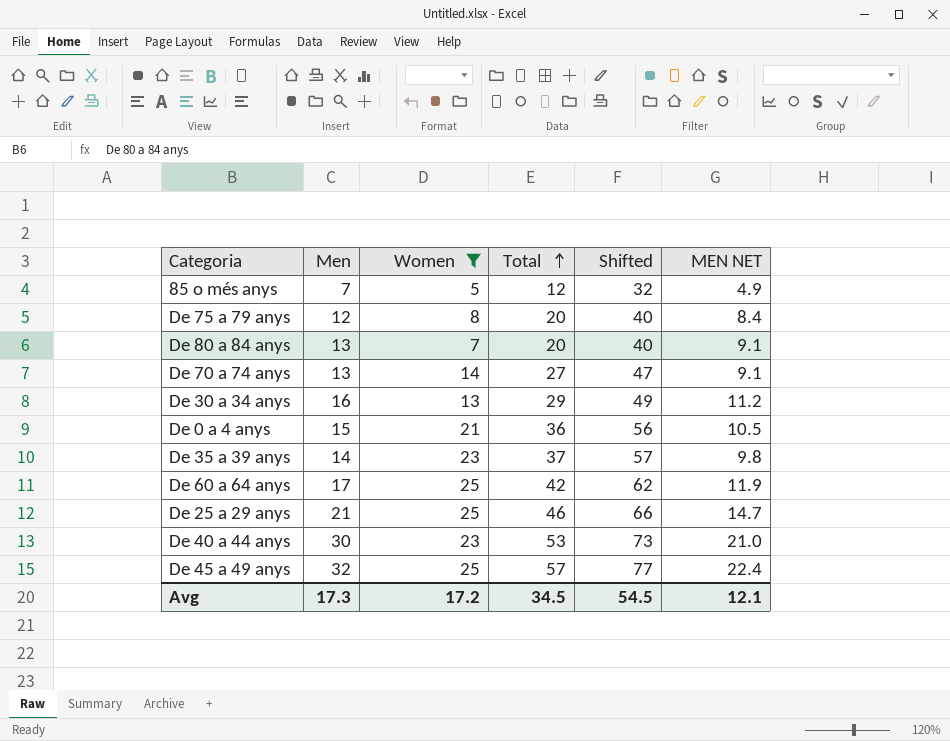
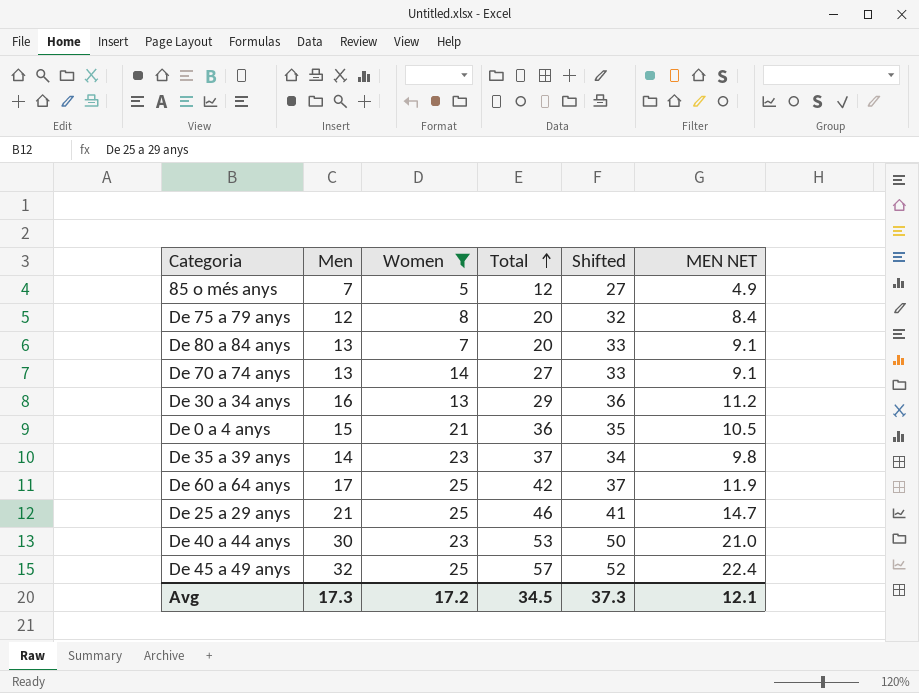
column Shifted | formula: [Total] + 20 -> [Men] + 20
Avg | Shifted: 54.5 -> 37.3

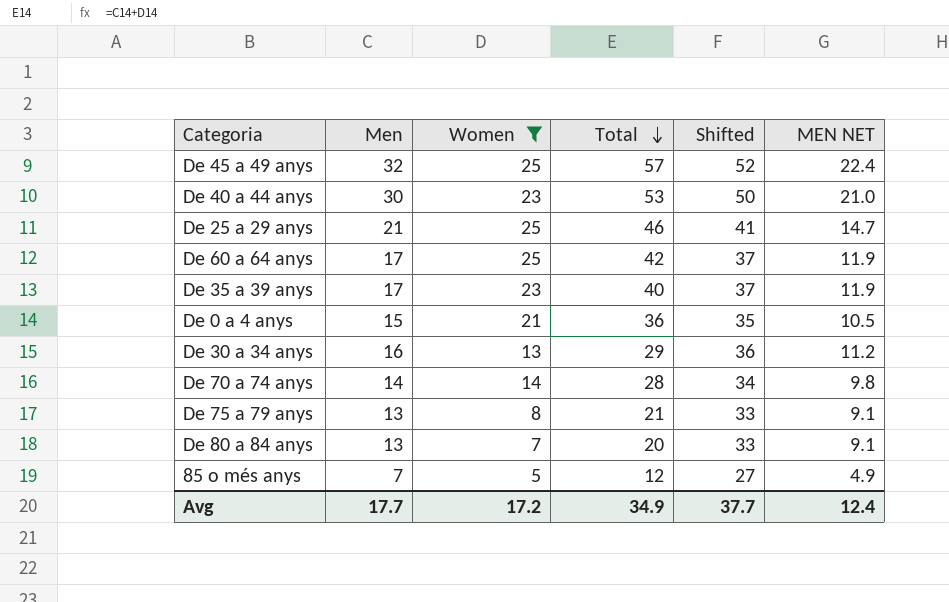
row order: Total ascending -> Total descending
De 35 a 39 anys | Men: 14 -> 17
De 35 a 39 anys | Total: 37 -> 40
De 35 a 39 anys | Shifted: 34 -> 37
De 35 a 39 anys | MEN NET: 9.8 -> 11.9
De 70 a 74 anys | Men: 13 -> 14
De 70 a 74 anys | Total: 27 -> 28
De 70 a 74 anys | Shifted: 33 -> 34
De 70 a 74 anys | MEN NET: 9.1 -> 9.8
De 75 a 79 anys | Men: 12 -> 13
De 75 a 79 anys | Total: 20 -> 21
De 75 a 79 anys | Shifted: 32 -> 33
De 75 a 79 anys | MEN NET: 8.4 -> 9.1
Avg | Men: 17.3 -> 17.7
Avg | Total: 34.5 -> 34.9
Avg | Shifted: 37.3 -> 37.7
Avg | MEN NET: 12.1 -> 12.4

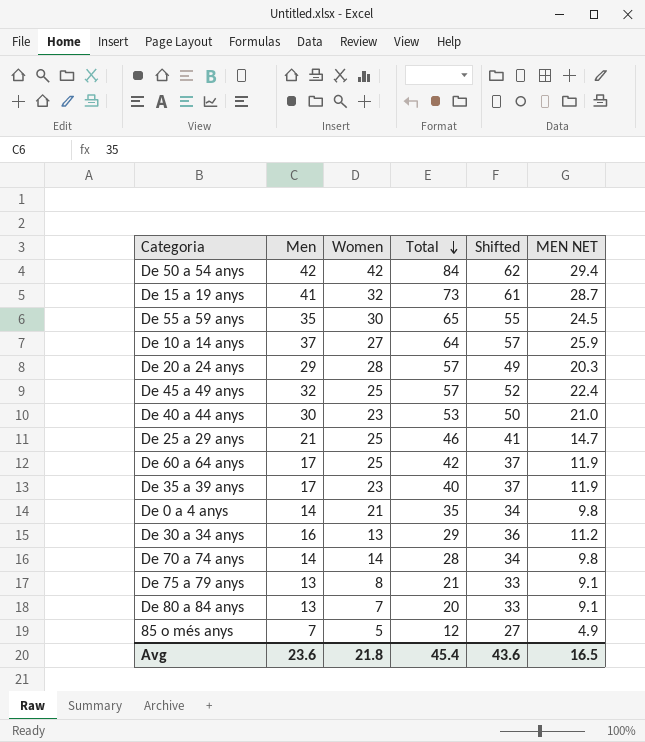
filter: Women <= 25 -> none
De 0 a 4 anys | Men: 15 -> 14
De 0 a 4 anys | Total: 36 -> 35
De 0 a 4 anys | Shifted: 35 -> 34
De 0 a 4 anys | MEN NET: 10.5 -> 9.8
Avg | Men: 17.7 -> 23.6
Avg | Women: 17.2 -> 21.8
Avg | Total: 34.9 -> 45.4
Avg | Shifted: 37.7 -> 43.6
Avg | MEN NET: 12.4 -> 16.5

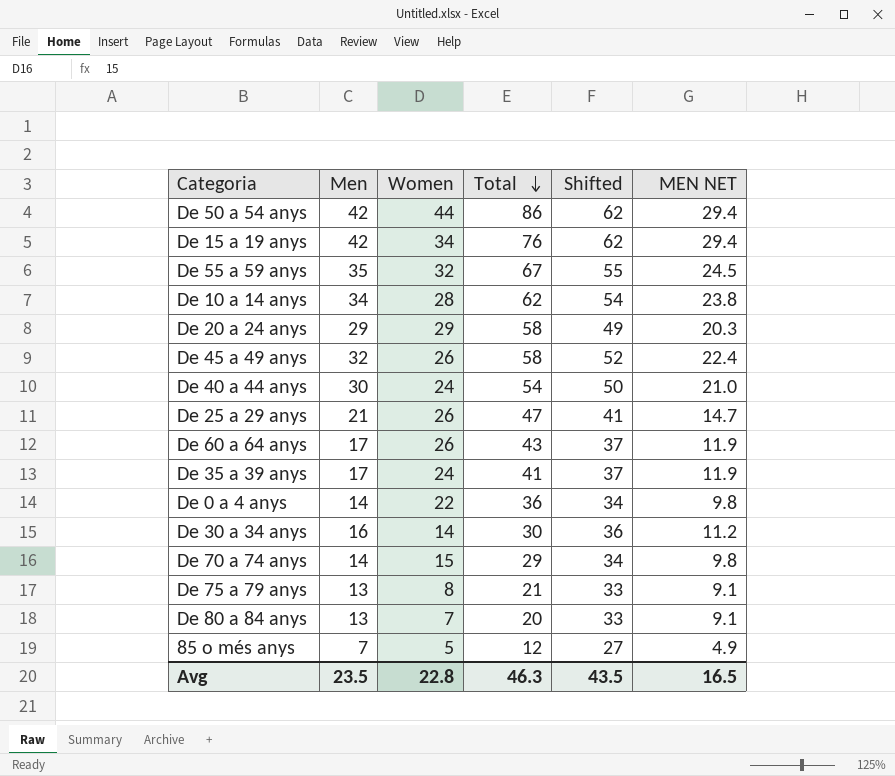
De 50 a 54 anys | Women: 42 -> 44
De 50 a 54 anys | Total: 84 -> 86
De 15 a 19 anys | Men: 41 -> 42
De 15 a 19 anys | Women: 32 -> 34
De 15 a 19 anys | Total: 73 -> 76
De 15 a 19 anys | Shifted: 61 -> 62
De 15 a 19 anys | MEN NET: 28.7 -> 29.4
De 55 a 59 anys | Women: 30 -> 32
De 55 a 59 anys | Total: 65 -> 67
De 10 a 14 anys | Men: 37 -> 34
De 10 a 14 anys | Women: 27 -> 28
De 10 a 14 anys | Total: 64 -> 62
De 10 a 14 anys | Shifted: 57 -> 54
De 10 a 14 anys | MEN NET: 25.9 -> 23.8
De 20 a 24 anys | Women: 28 -> 29
De 20 a 24 anys | Total: 57 -> 58
De 45 a 49 anys | Women: 25 -> 26
De 45 a 49 anys | Total: 57 -> 58
De 40 a 44 anys | Women: 23 -> 24
De 40 a 44 anys | Total: 53 -> 54
De 25 a 29 anys | Women: 25 -> 26
De 25 a 29 anys | Total: 46 -> 47
De 60 a 64 anys | Women: 25 -> 26
De 60 a 64 anys | Total: 42 -> 43
De 35 a 39 anys | Women: 23 -> 24
De 35 a 39 anys | Total: 40 -> 41
De 0 a 4 anys | Women: 21 -> 22
De 0 a 4 anys | Total: 35 -> 36
De 30 a 34 anys | Women: 13 -> 14
De 30 a 34 anys | Total: 29 -> 30
De 70 a 74 anys | Women: 14 -> 15
De 70 a 74 anys | Total: 28 -> 29
Avg | Men: 23.6 -> 23.5
Avg | Women: 21.8 -> 22.8
Avg | Total: 45.4 -> 46.3
Avg | Shifted: 43.6 -> 43.5

